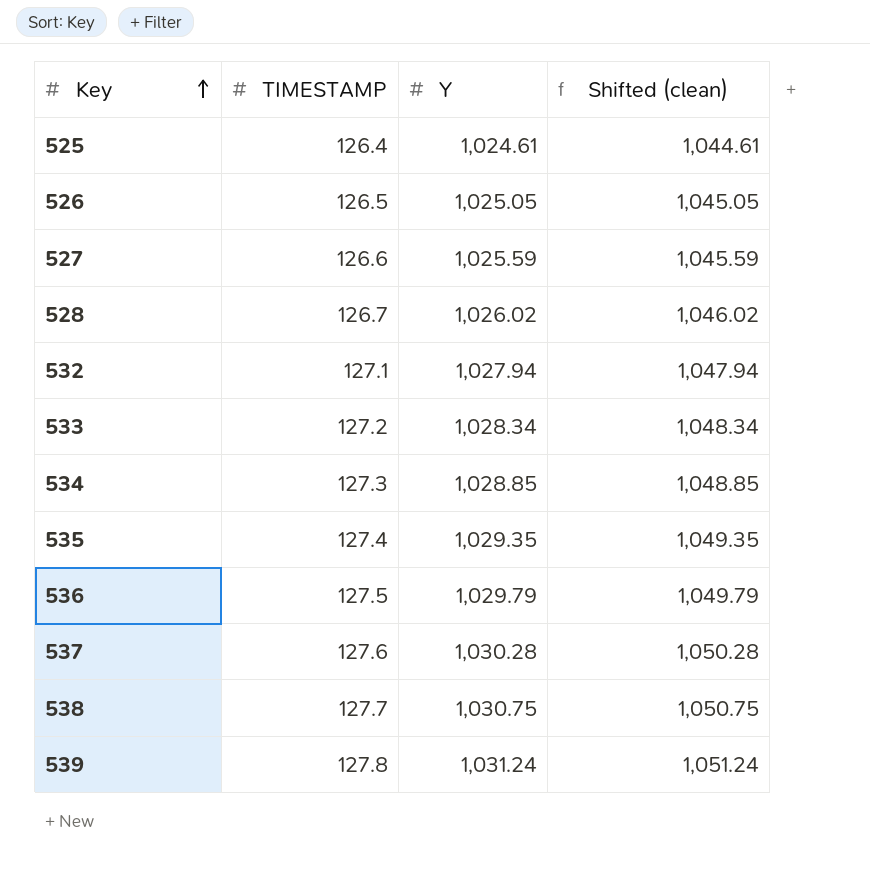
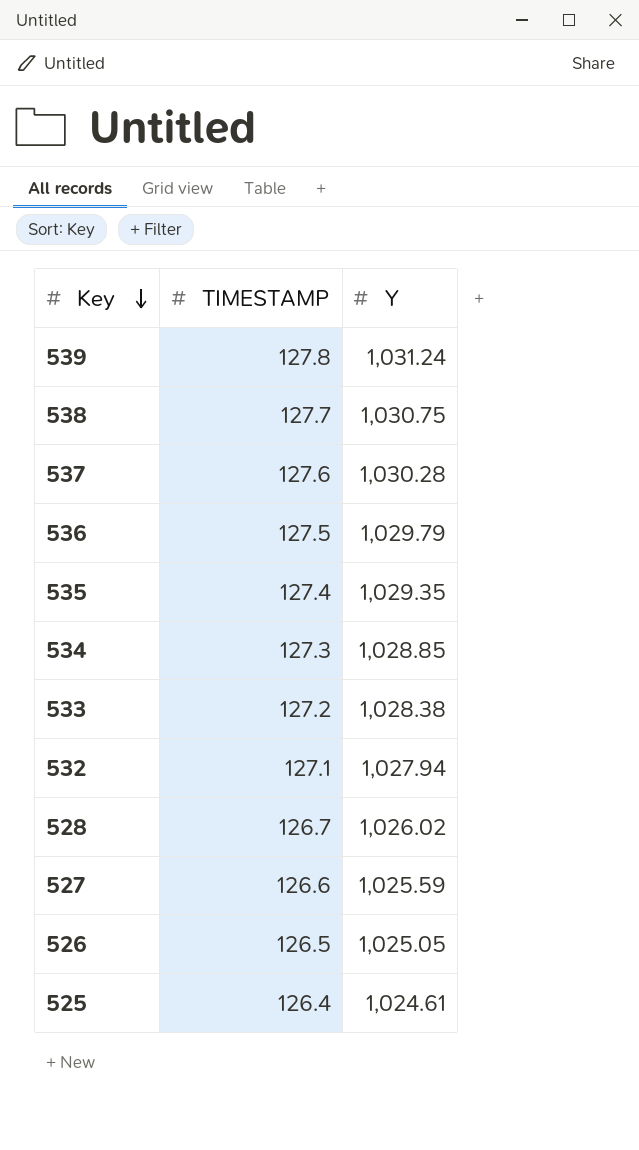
row order: Key ascending -> Key descending
column Shifted (clean) | formula: [Y] + 20 -> none
533 | Y: 1,028.34 -> 1,028.38

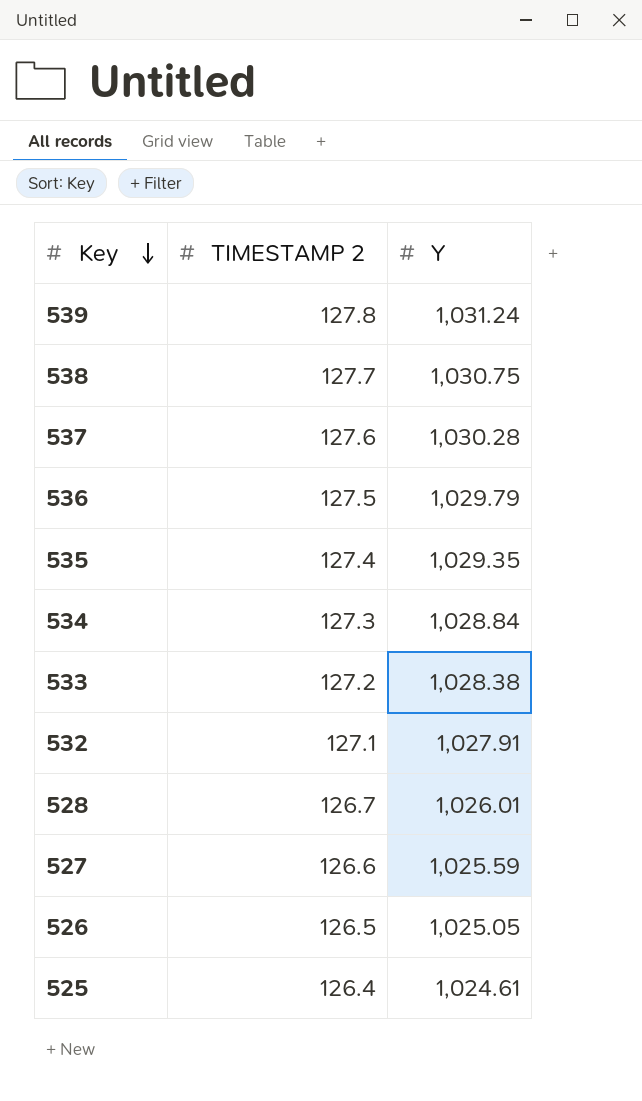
column name: TIMESTAMP -> TIMESTAMP 2
534 | Y: 1,028.85 -> 1,028.84
532 | Y: 1,027.94 -> 1,027.91
528 | Y: 1,026.02 -> 1,026.01

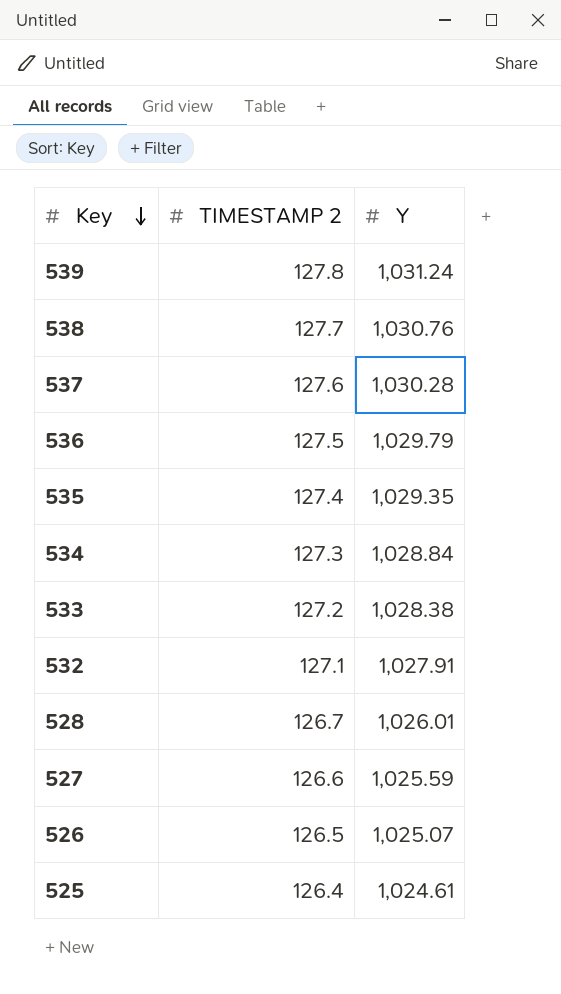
538 | Y: 1,030.75 -> 1,030.76
526 | Y: 1,025.05 -> 1,025.07

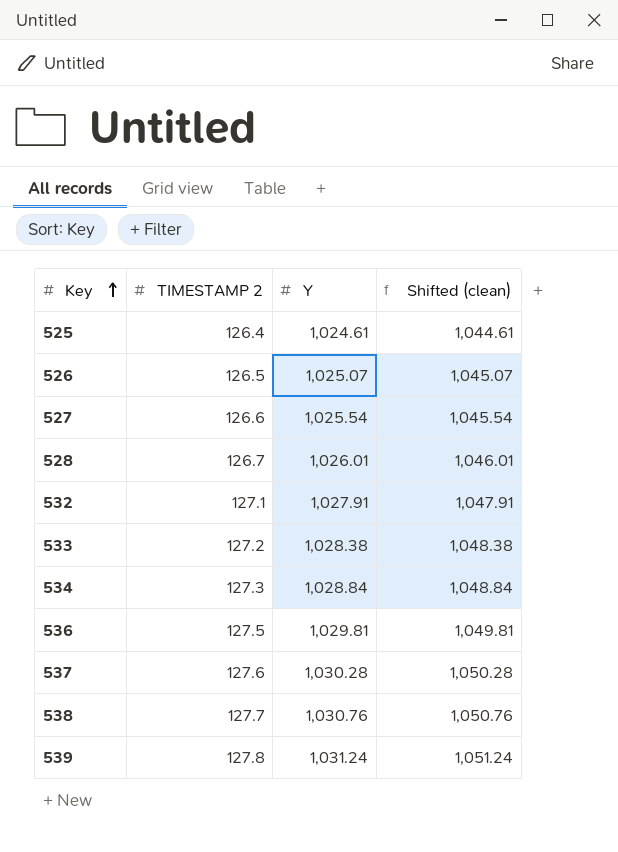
row order: Key descending -> Key ascending
column Shifted (clean) | formula: none -> [Y] + 20
row 535: 127.4 | 1,029.35 -> none
527 | Y: 1,025.59 -> 1,025.54
536 | Y: 1,029.79 -> 1,029.81

